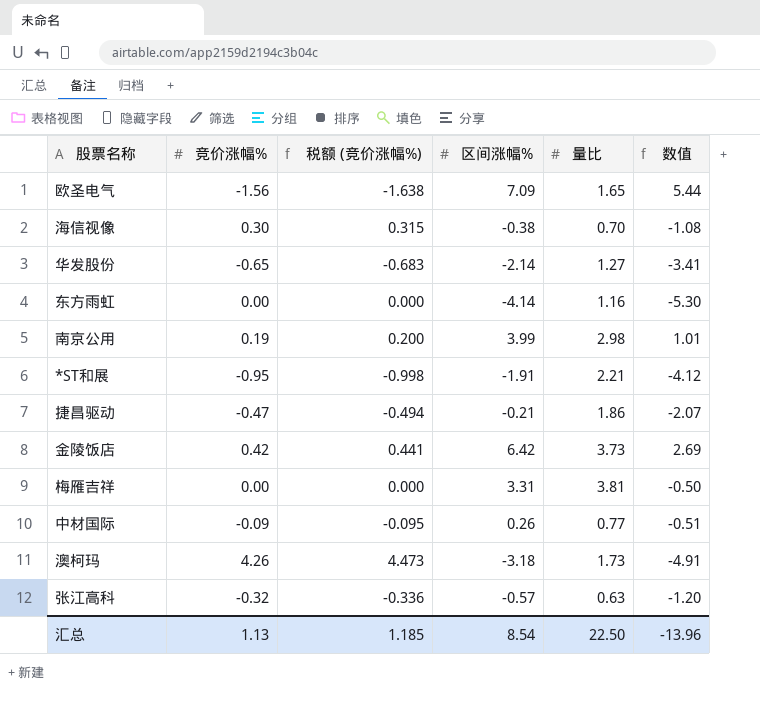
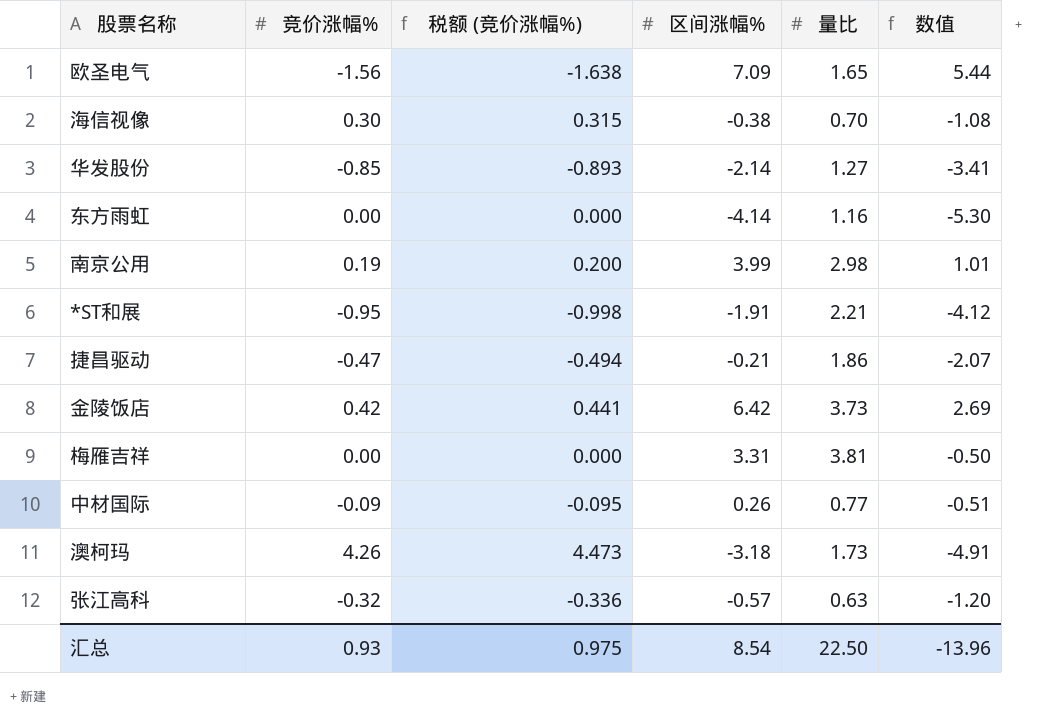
华发股份 | 竞价涨幅%: -0.65 -> -0.85
华发股份 | 税额 (竞价涨幅%): -0.683 -> -0.893
汇总 | 竞价涨幅%: 1.13 -> 0.93
汇总 | 税额 (竞价涨幅%): 1.185 -> 0.975

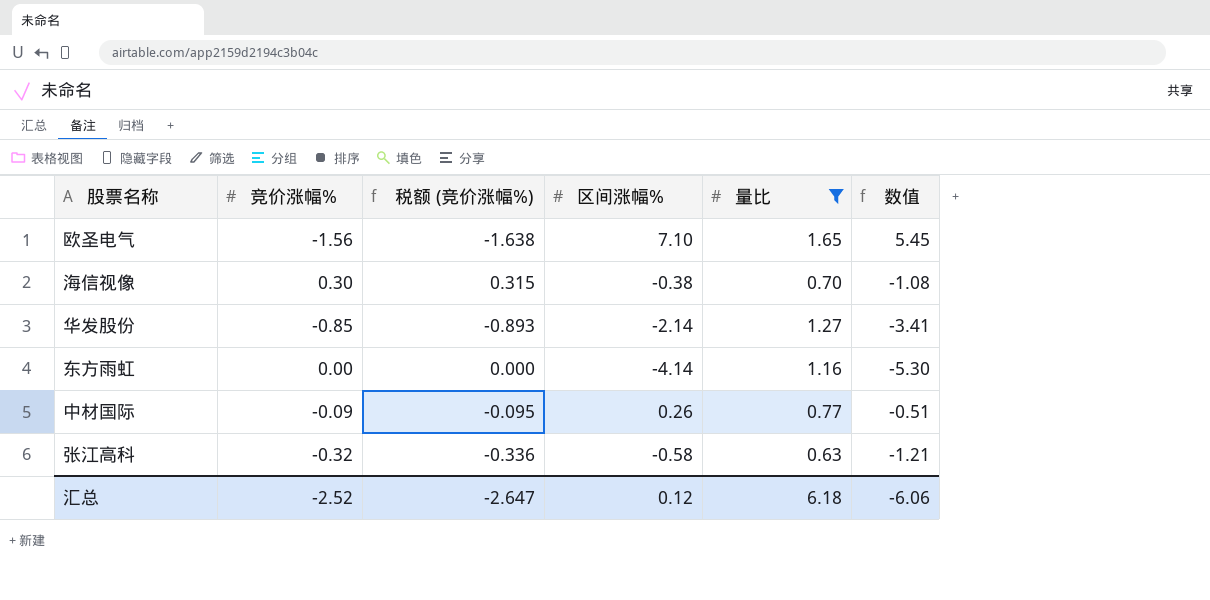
filter: none -> 量比 <= 1.65
欧圣电气 | 区间涨幅%: 7.09 -> 7.10
欧圣电气 | 数值: 5.44 -> 5.45
张江高科 | 区间涨幅%: -0.57 -> -0.58
张江高科 | 数值: -1.20 -> -1.21
汇总 | 竞价涨幅%: 0.93 -> -2.52
汇总 | 税额 (竞价涨幅%): 0.975 -> -2.647
汇总 | 区间涨幅%: 8.54 -> 0.12
汇总 | 量比: 22.50 -> 6.18
汇总 | 数值: -13.96 -> -6.06

